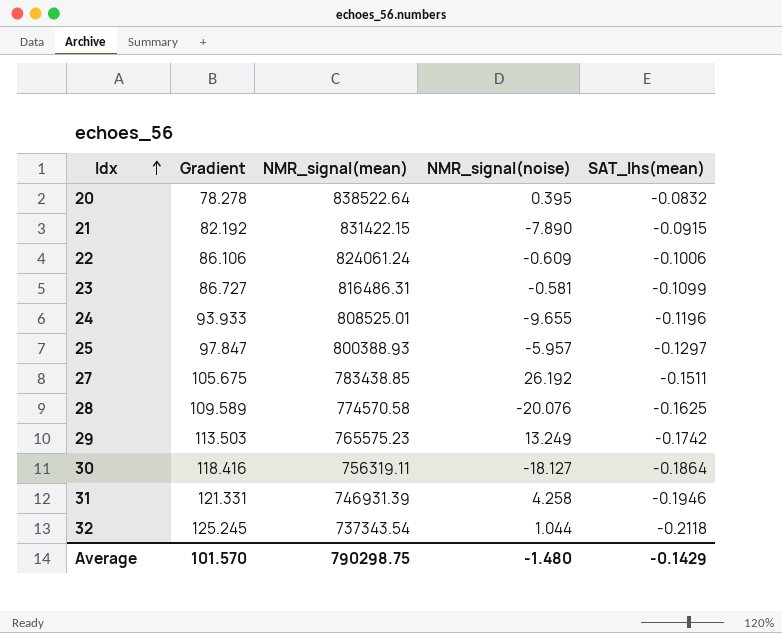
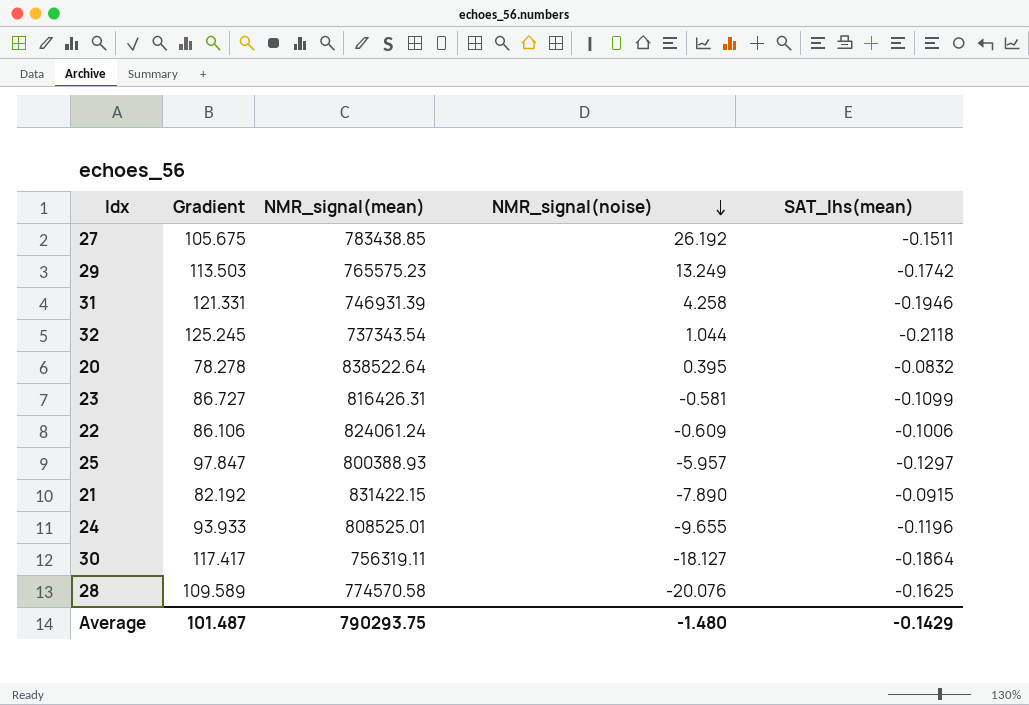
row order: Idx ascending -> NMR_signal(noise) descending
23 | NMR_signal(mean): 816486.31 -> 816426.31
30 | Gradient: 118.416 -> 117.417
Average | Gradient: 101.570 -> 101.487
Average | NMR_signal(mean): 790298.75 -> 790293.75

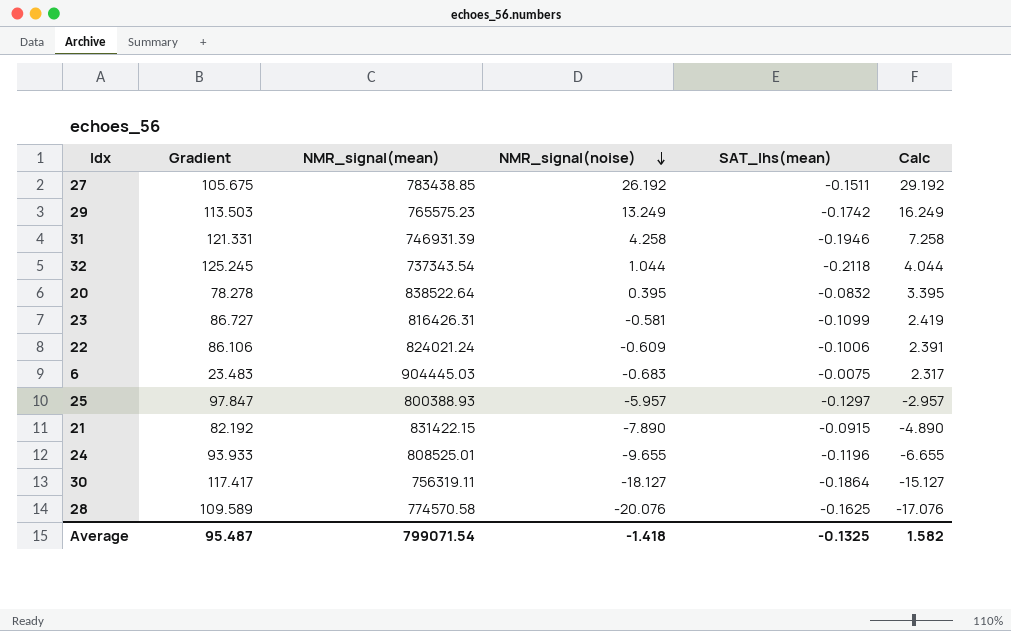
column Calc | formula: none -> [NMR_signal(noise)] + 3
22 | NMR_signal(mean): 824061.24 -> 824021.24
row 6: none -> 23.483 | 904445.03 | -0.683 | -0.0075 | 2.317
Average | Gradient: 101.487 -> 95.487
Average | NMR_signal(mean): 790293.75 -> 799071.54
Average | NMR_signal(noise): -1.480 -> -1.418
Average | SAT_lhs(mean): -0.1429 -> -0.1325

